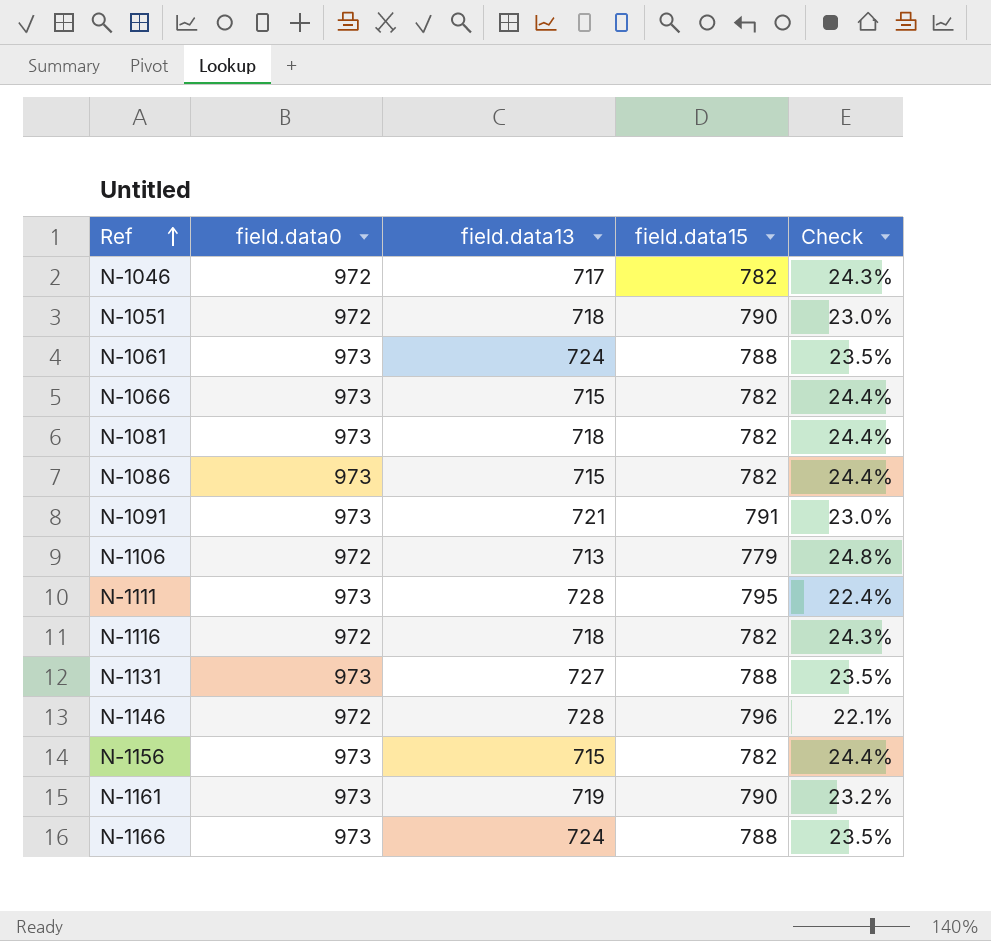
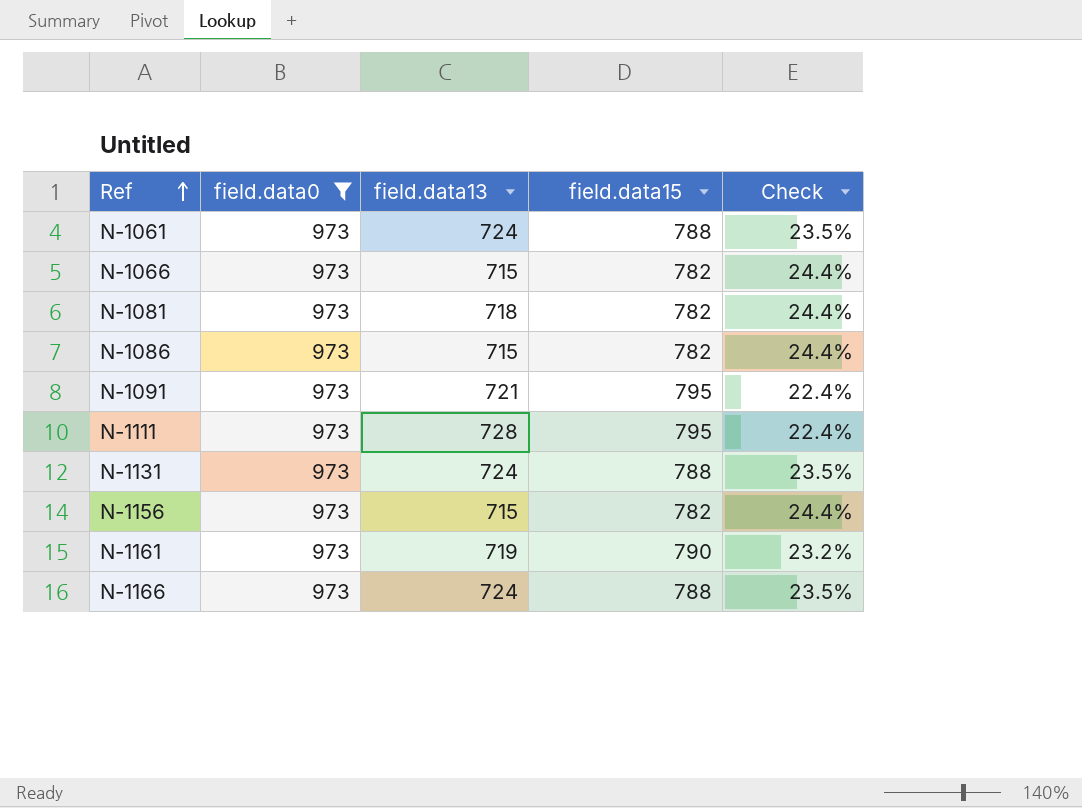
filter: none -> field.data0 = 973
N-1091 | field.data15: 791 -> 795
N-1091 | Check: 23.0% -> 22.4%
N-1131 | field.data13: 727 -> 724

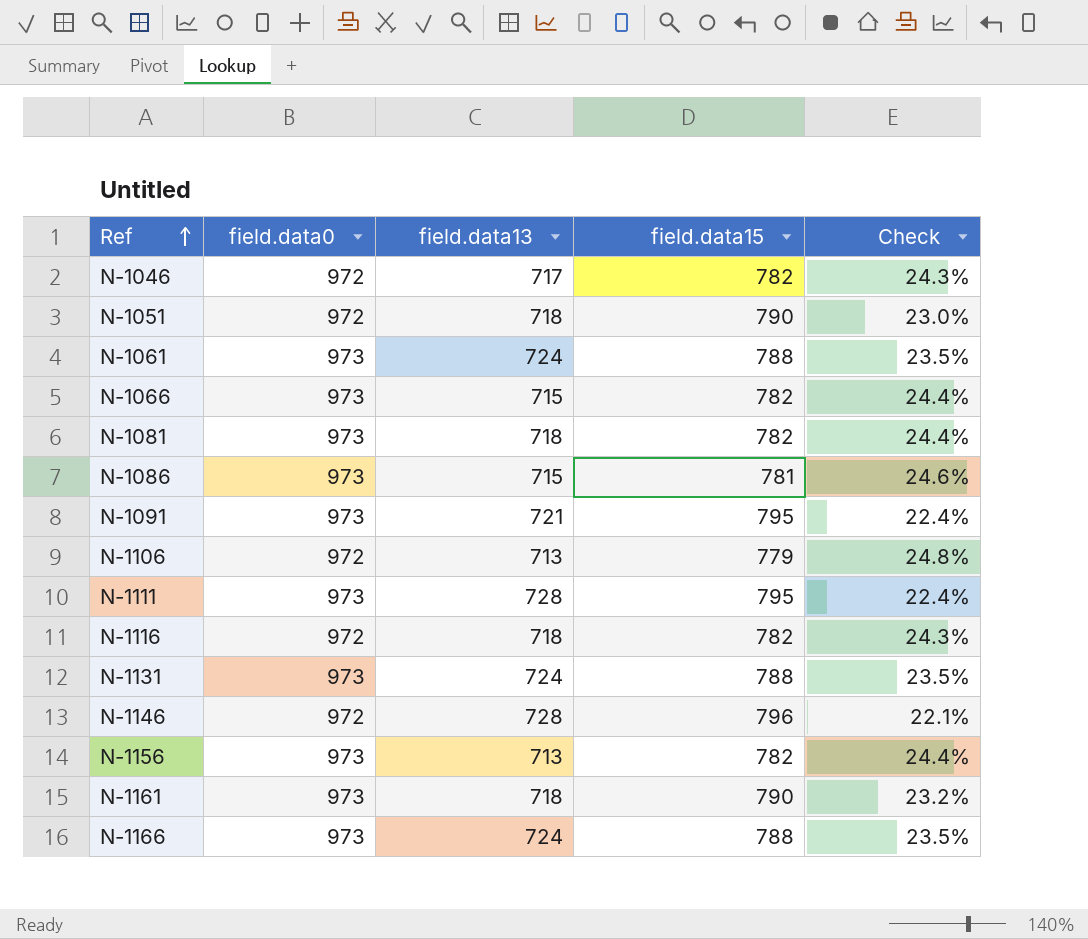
filter: field.data0 = 973 -> none
N-1086 | field.data15: 782 -> 781
N-1086 | Check: 24.4% -> 24.6%
N-1156 | field.data13: 715 -> 713
N-1161 | field.data13: 719 -> 718

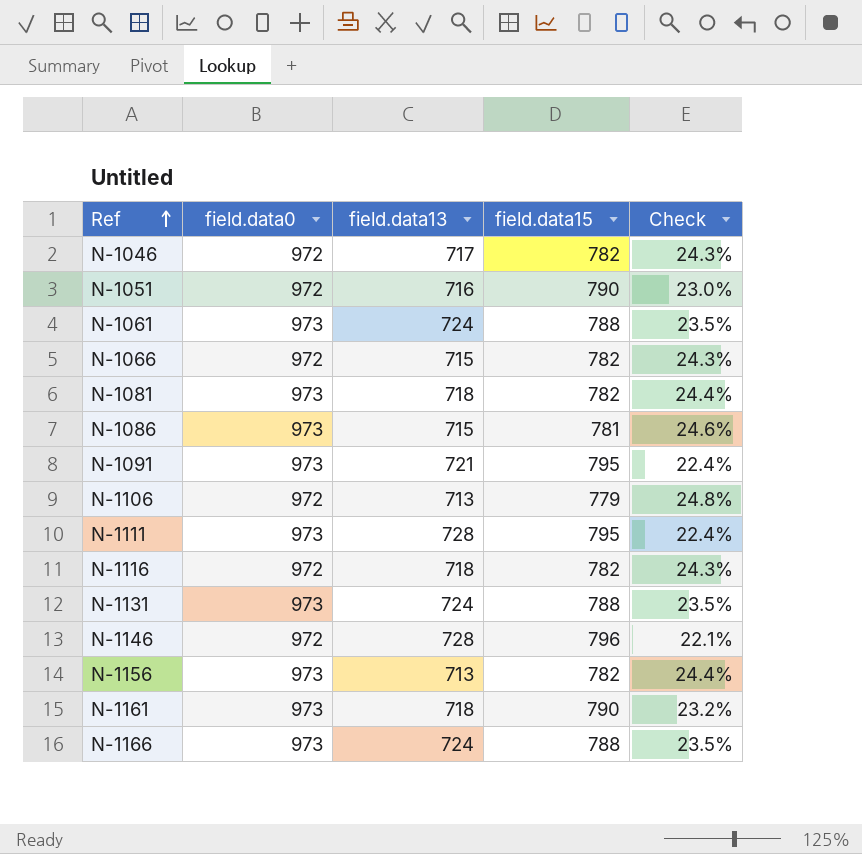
N-1051 | field.data13: 718 -> 716
N-1066 | field.data0: 973 -> 972
N-1066 | Check: 24.4% -> 24.3%

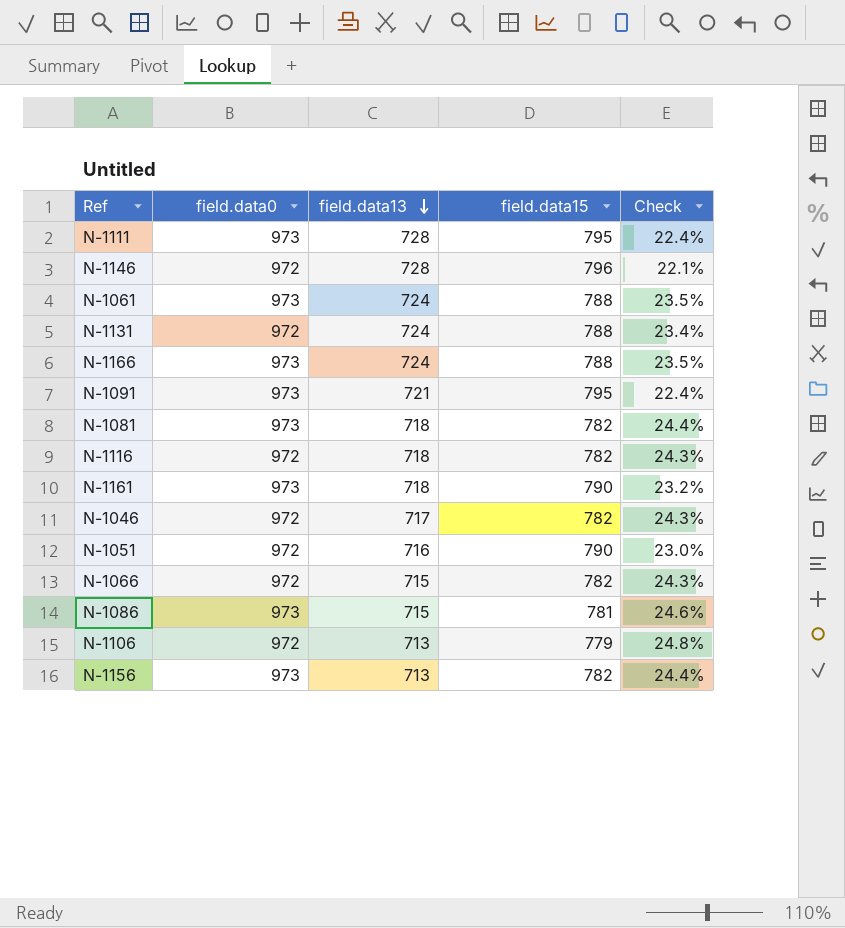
row order: Ref ascending -> field.data13 descending
N-1131 | field.data0: 973 -> 972
N-1131 | Check: 23.5% -> 23.4%

